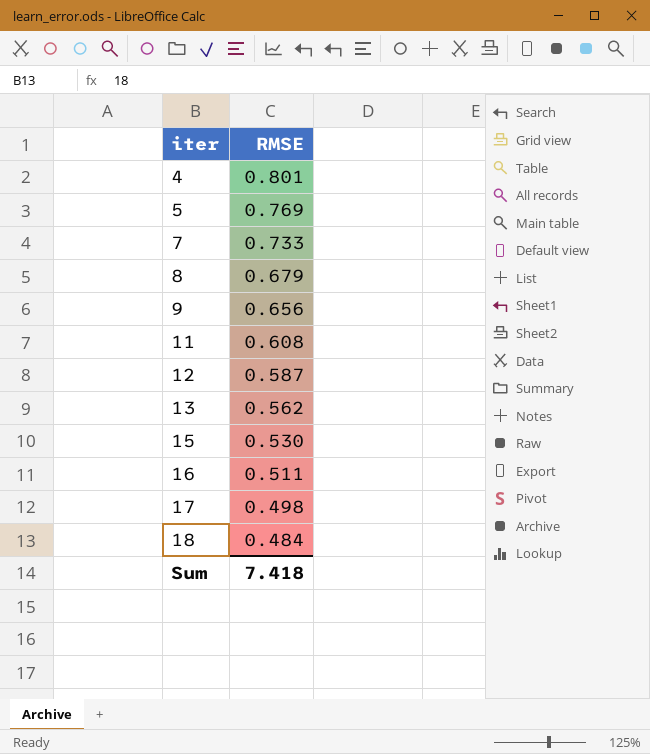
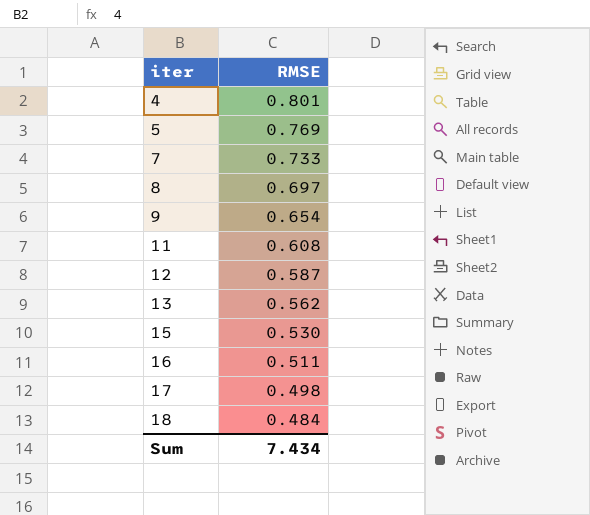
8 | RMSE: 0.679 -> 0.697
9 | RMSE: 0.656 -> 0.654
Sum | RMSE: 7.418 -> 7.434

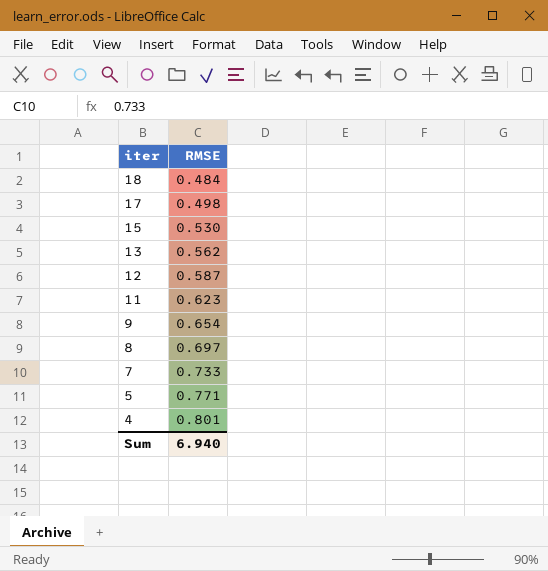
row order: iter ascending -> iter descending
row 16: 0.511 -> none
11 | RMSE: 0.608 -> 0.623
5 | RMSE: 0.769 -> 0.771
Sum | RMSE: 7.434 -> 6.940

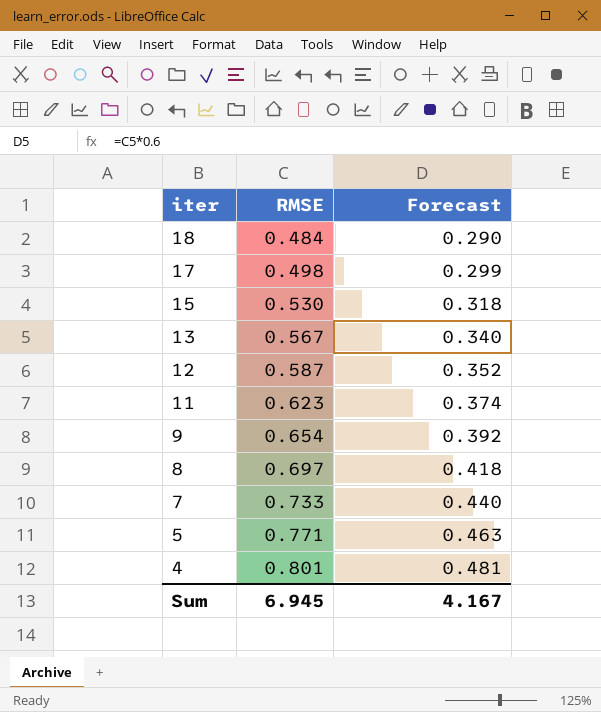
column Forecast | formula: none -> [RMSE] * 0.6
13 | RMSE: 0.562 -> 0.567
Sum | RMSE: 6.940 -> 6.945

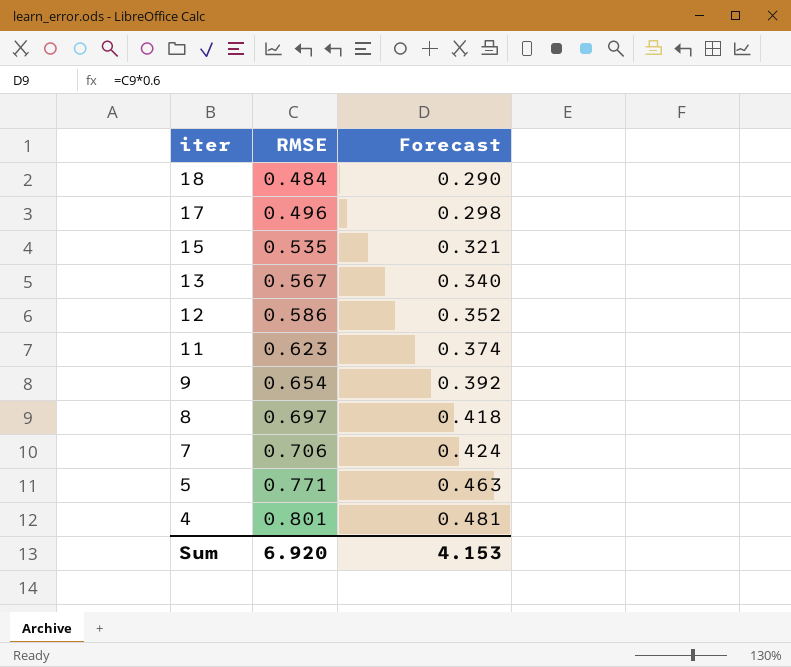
17 | RMSE: 0.498 -> 0.496
17 | Forecast: 0.299 -> 0.298
15 | RMSE: 0.530 -> 0.535
15 | Forecast: 0.318 -> 0.321
12 | RMSE: 0.587 -> 0.586
7 | RMSE: 0.733 -> 0.706
7 | Forecast: 0.440 -> 0.424
Sum | RMSE: 6.945 -> 6.920
Sum | Forecast: 4.167 -> 4.153

